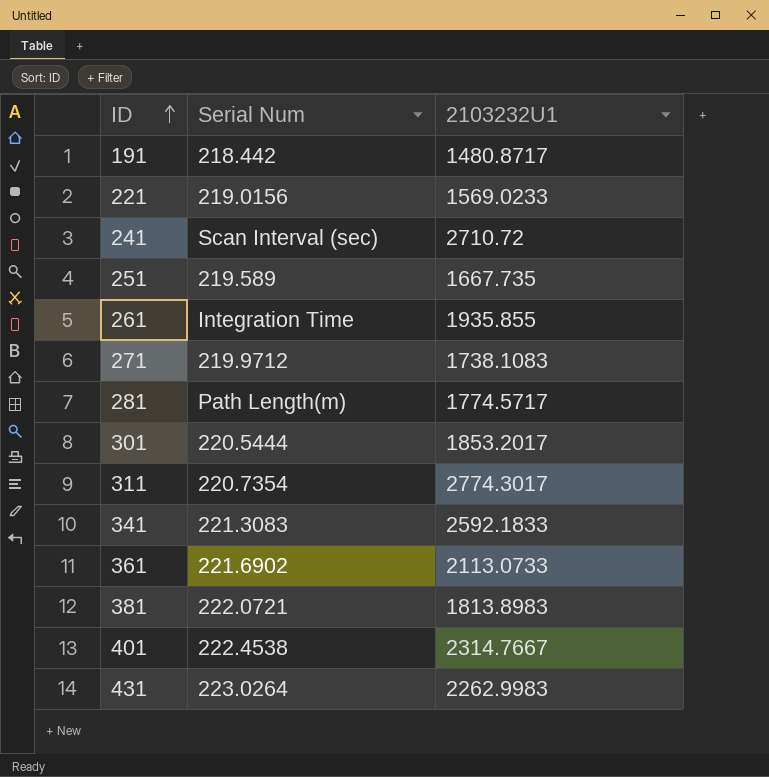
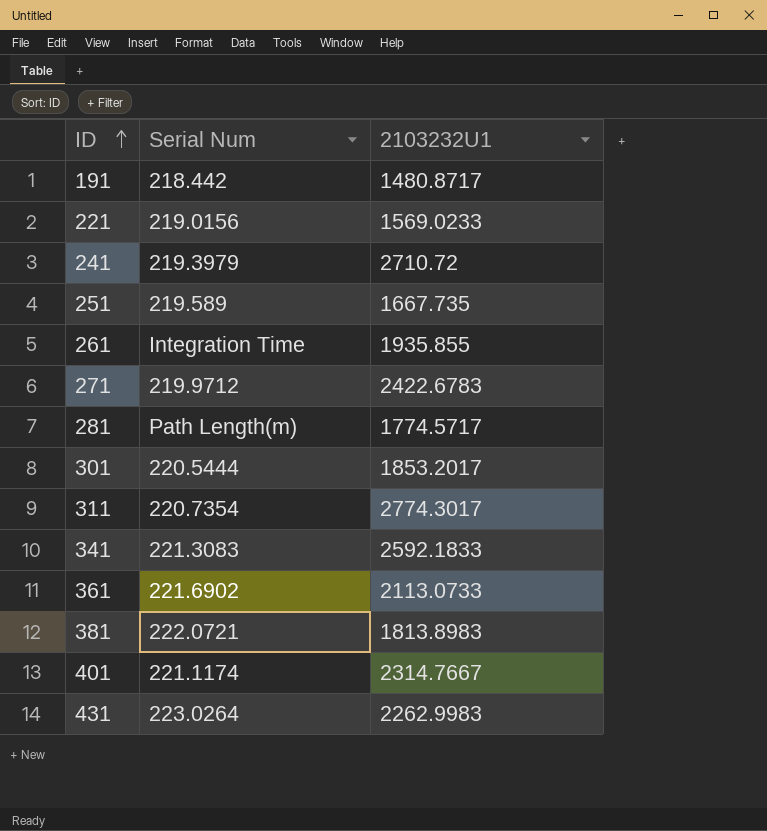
241 | Serial Num: Scan Interval (sec) -> 219.3979
271 | 2103232U1: 1738.1083 -> 2422.6783
401 | Serial Num: 222.4538 -> 221.1174

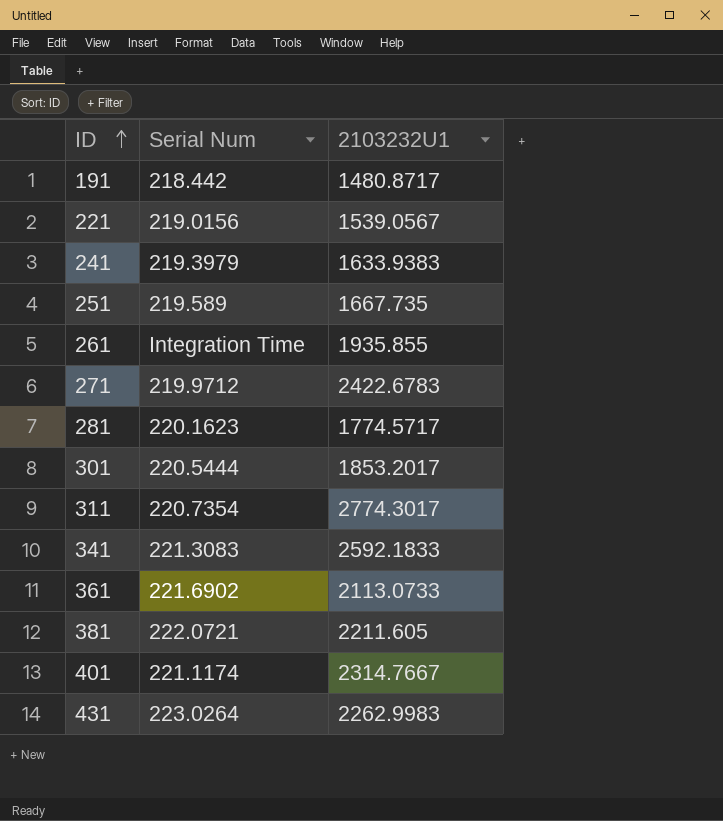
221 | 2103232U1: 1569.0233 -> 1539.0567
241 | 2103232U1: 2710.72 -> 1633.9383
281 | Serial Num: Path Length(m) -> 220.1623
381 | 2103232U1: 1813.8983 -> 2211.605

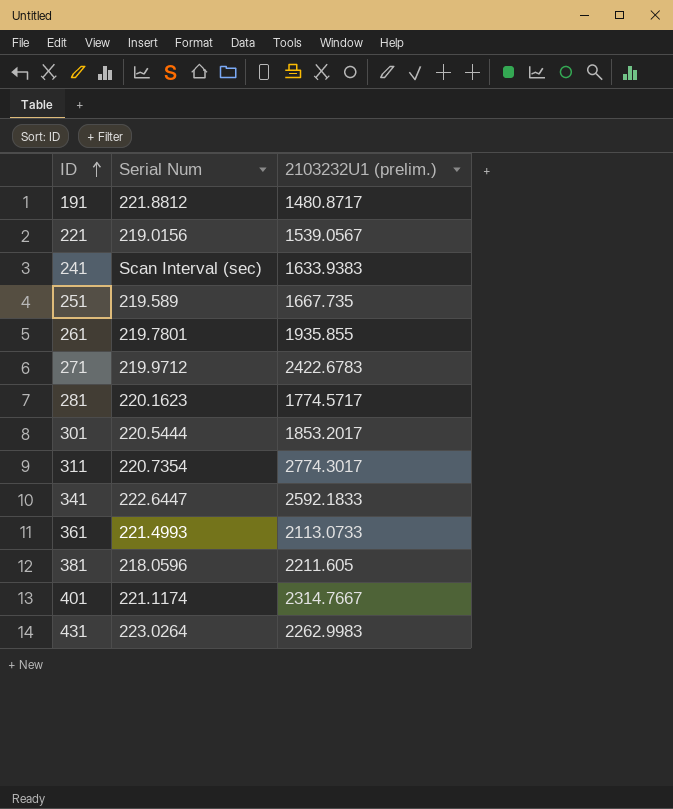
column name: 2103232U1 -> 2103232U1 (prelim.)
191 | Serial Num: 218.442 -> 221.8812
241 | Serial Num: 219.3979 -> Scan Interval (sec)
261 | Serial Num: Integration Time -> 219.7801
341 | Serial Num: 221.3083 -> 222.6447
361 | Serial Num: 221.6902 -> 221.4993
381 | Serial Num: 222.0721 -> 218.0596

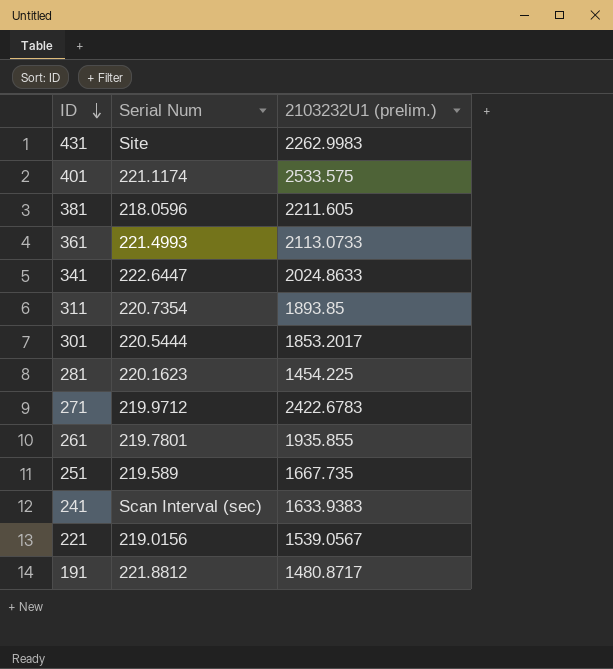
row order: ID ascending -> ID descending
431 | Serial Num: 223.0264 -> Site
401 | 2103232U1 (prelim.): 2314.7667 -> 2533.575
341 | 2103232U1 (prelim.): 2592.1833 -> 2024.8633
311 | 2103232U1 (prelim.): 2774.3017 -> 1893.85
281 | 2103232U1 (prelim.): 1774.5717 -> 1454.225

